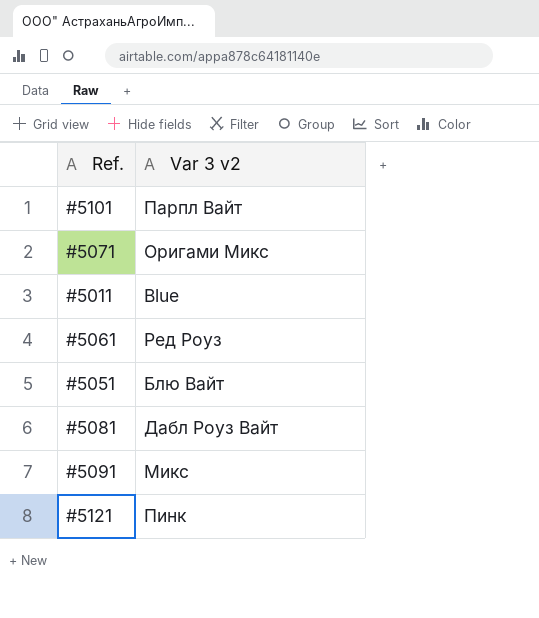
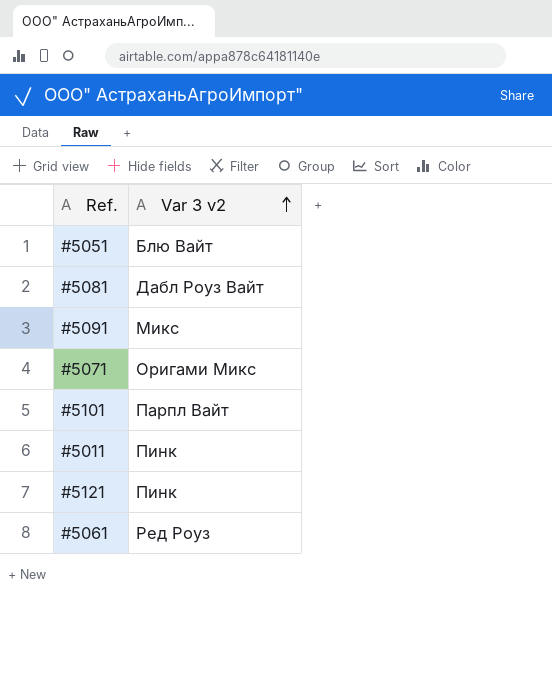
row order: none -> Var 3 v2 ascending
#5011 | Var 3 v2: Blue -> Пинк

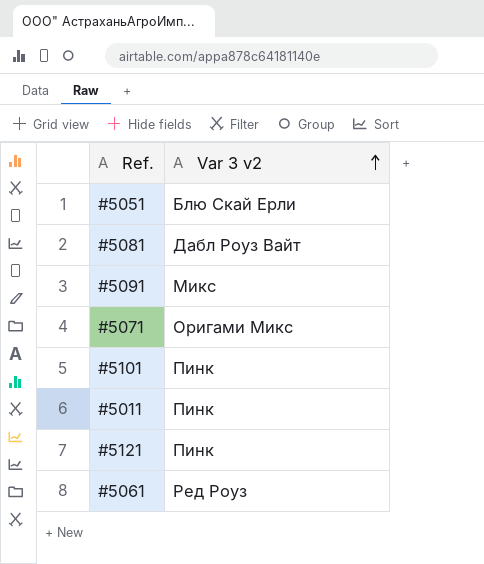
#5051 | Var 3 v2: Блю Вайт -> Блю Скай Ерли
#5101 | Var 3 v2: Парпл Вайт -> Пинк

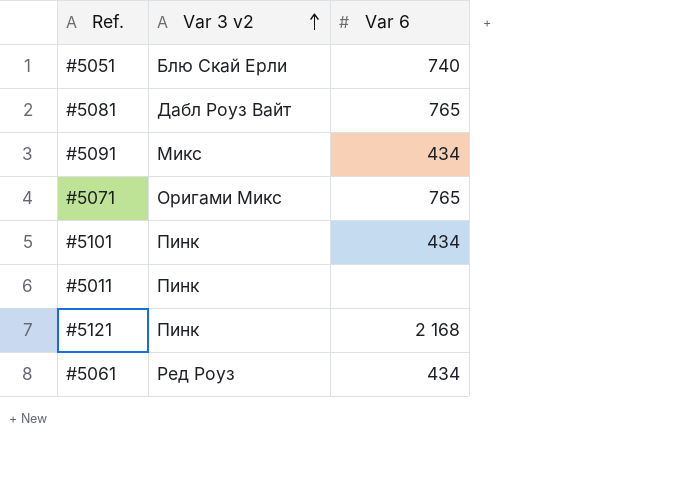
column Var 6 | position: none -> 3

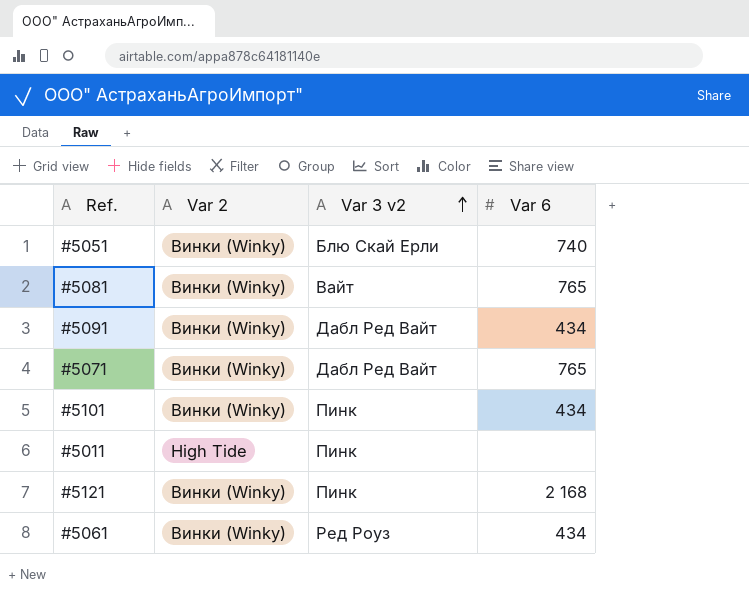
column Var 2 | position: none -> 2
#5081 | Var 3 v2: Дабл Роуз Вайт -> Вайт
#5091 | Var 3 v2: Микс -> Дабл Ред Вайт
#5071 | Var 3 v2: Оригами Микс -> Дабл Ред Вайт

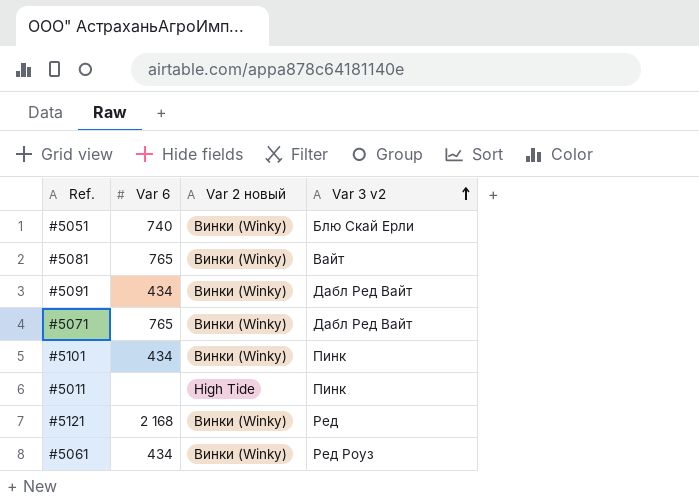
column Var 6 | position: 4 -> 2
column name: Var 2 -> Var 2 новый
#5121 | Var 3 v2: Пинк -> Ред

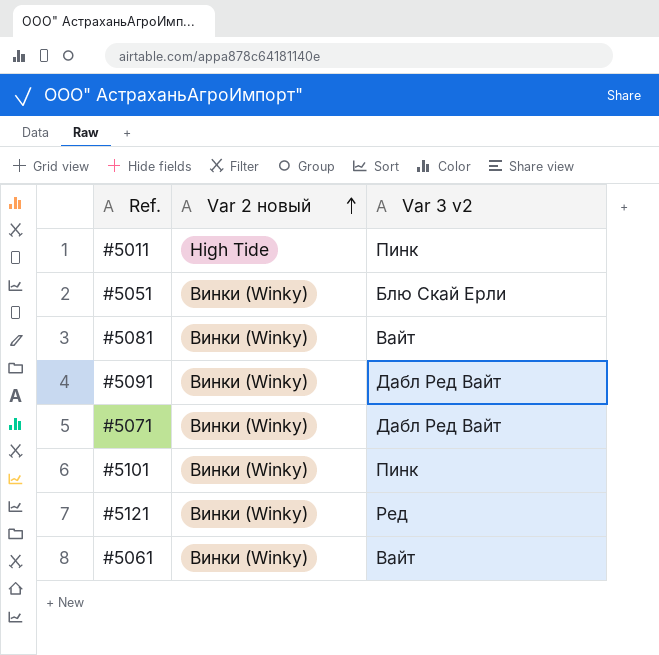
row order: Var 3 v2 ascending -> Var 2 новый ascending
column Var 6 | position: 2 -> none
#5061 | Var 3 v2: Ред Роуз -> Вайт

